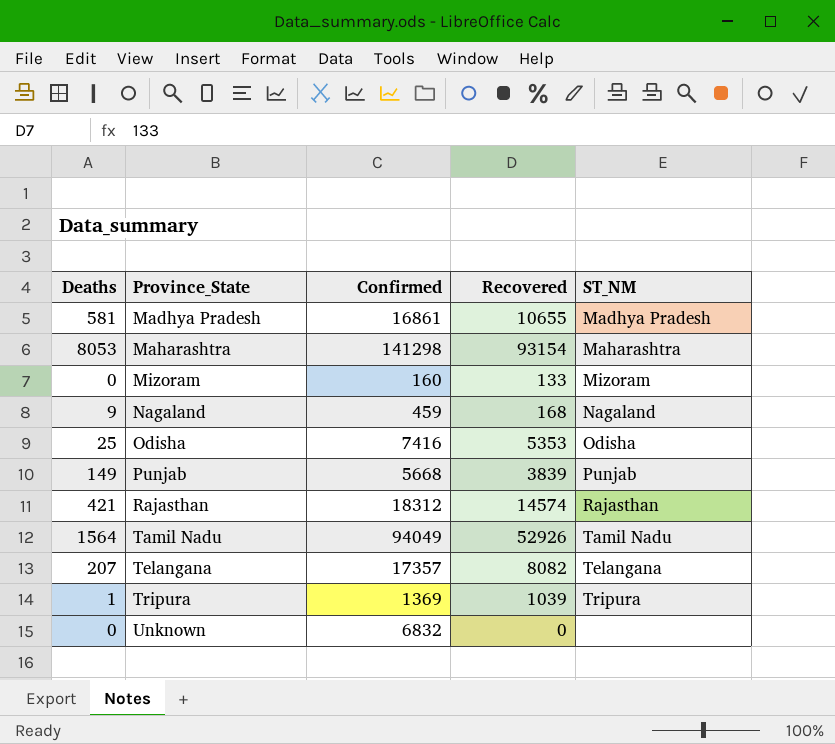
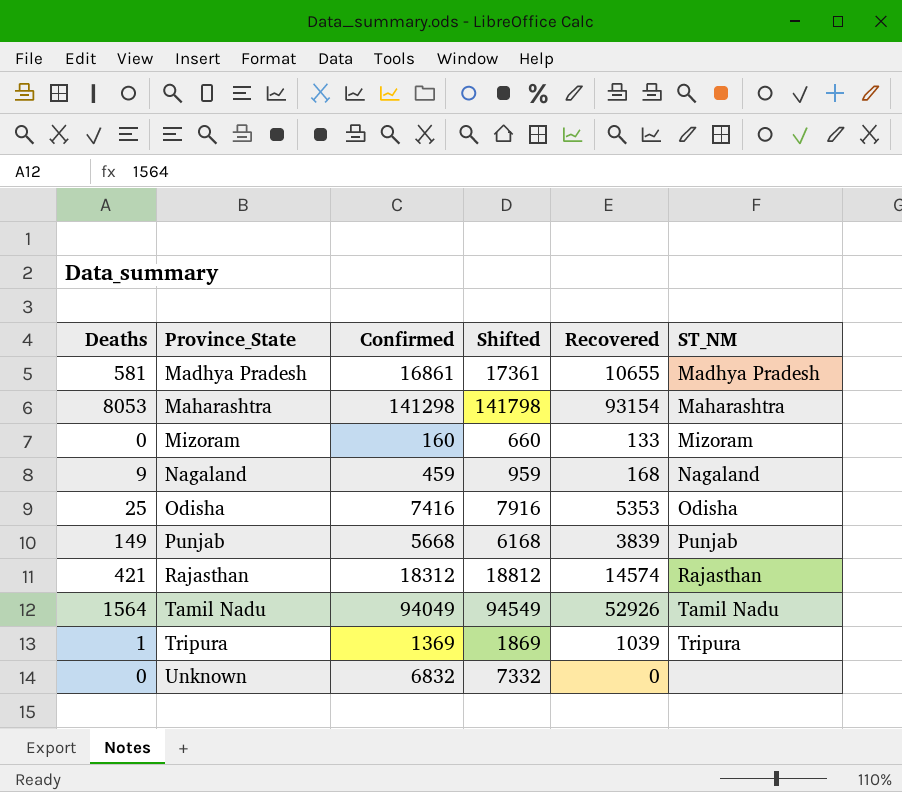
column Shifted | formula: none -> [Confirmed] + 500
row Telangana: 207 | 17357 | 8082 | Telangana -> none

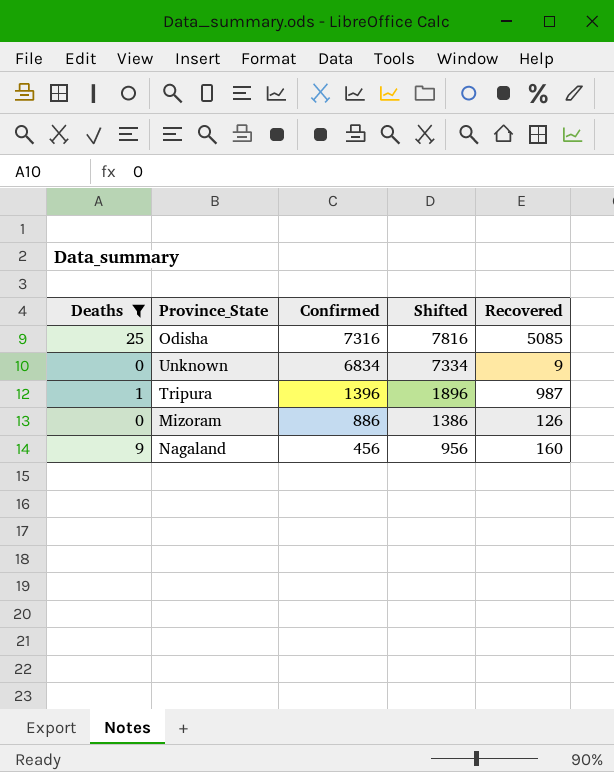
filter: none -> Deaths <= 25
row order: Province_State ascending -> Confirmed descending
column ST_NM | position: 6 -> none
Odisha | Confirmed: 7416 -> 7316
Odisha | Shifted: 7916 -> 7816
Odisha | Recovered: 5353 -> 5085
Unknown | Confirmed: 6832 -> 6834
Unknown | Shifted: 7332 -> 7334
Unknown | Recovered: 0 -> 9
Tripura | Confirmed: 1369 -> 1396
Tripura | Shifted: 1869 -> 1896
Tripura | Recovered: 1039 -> 987
Mizoram | Confirmed: 160 -> 886
Mizoram | Shifted: 660 -> 1386
Mizoram | Recovered: 133 -> 126
Nagaland | Confirmed: 459 -> 456
Nagaland | Shifted: 959 -> 956
Nagaland | Recovered: 168 -> 160

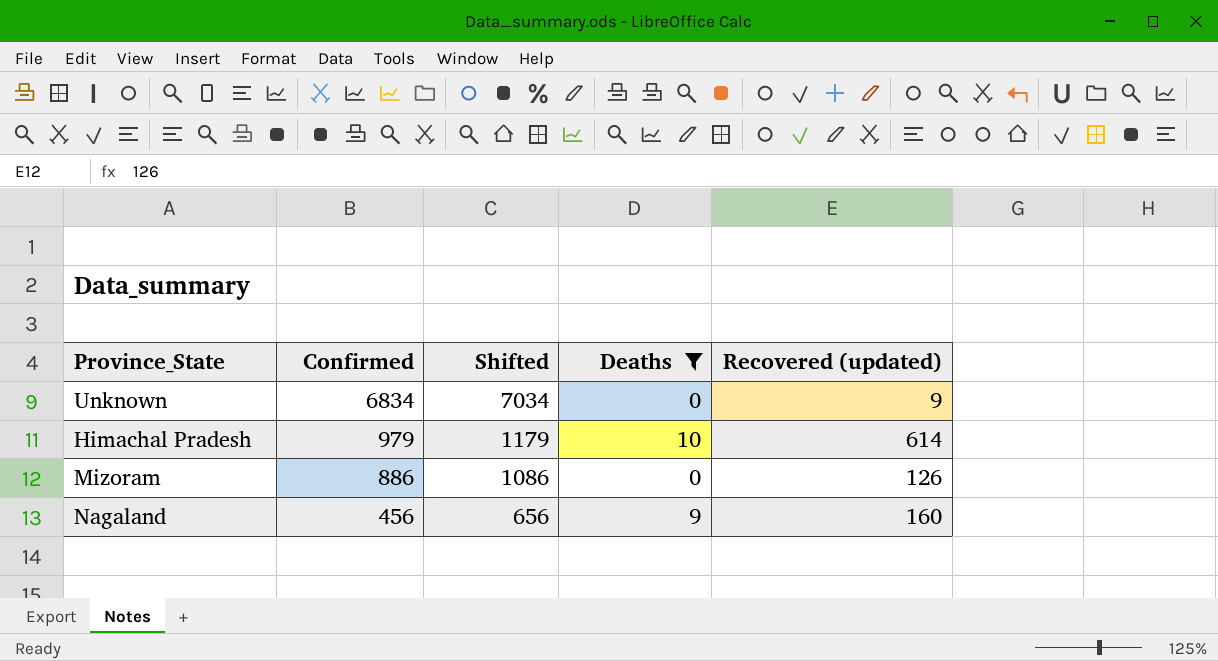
column Shifted | formula: [Confirmed] + 500 -> [Confirmed] + 200
column Deaths | position: 1 -> 4
column name: Recovered -> Recovered (updated)
row Odisha: 25 | 7316 | 7816 | 5085 -> none
row Tripura: 1 | 1396 | 1896 | 987 -> none
row Himachal Pradesh: none -> 979 | 1179 | 10 | 614

